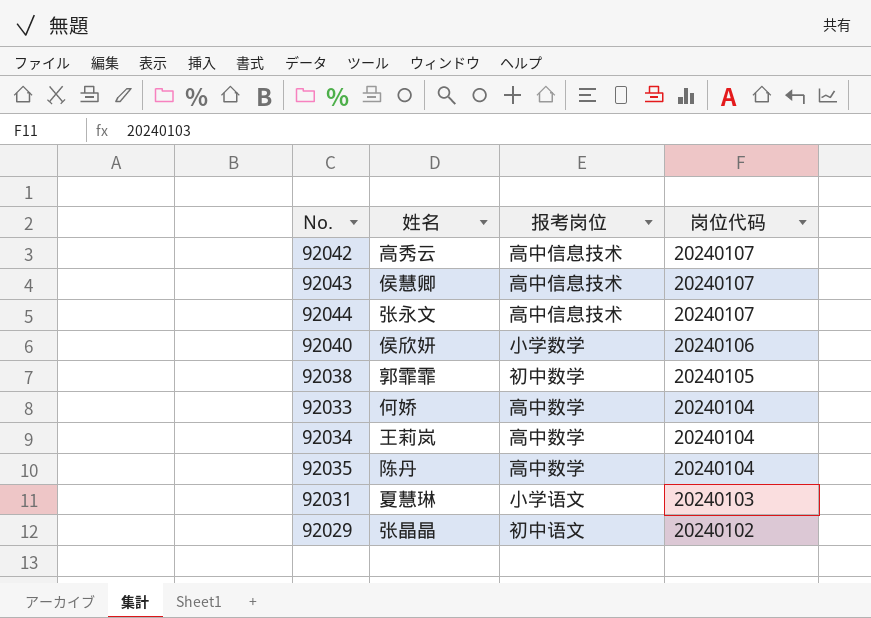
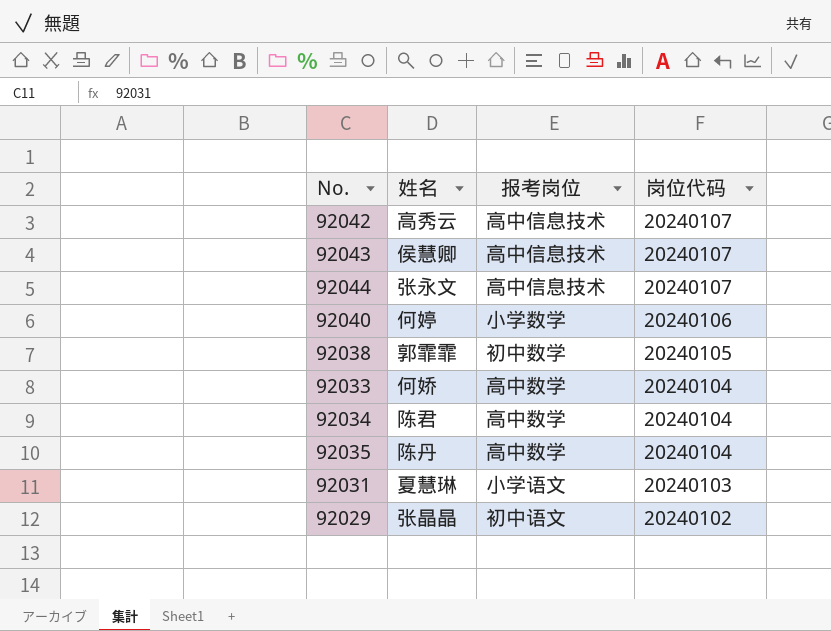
92040 | 姓名: 侯欣妍 -> 何婷
92034 | 姓名: 王莉岚 -> 陈君

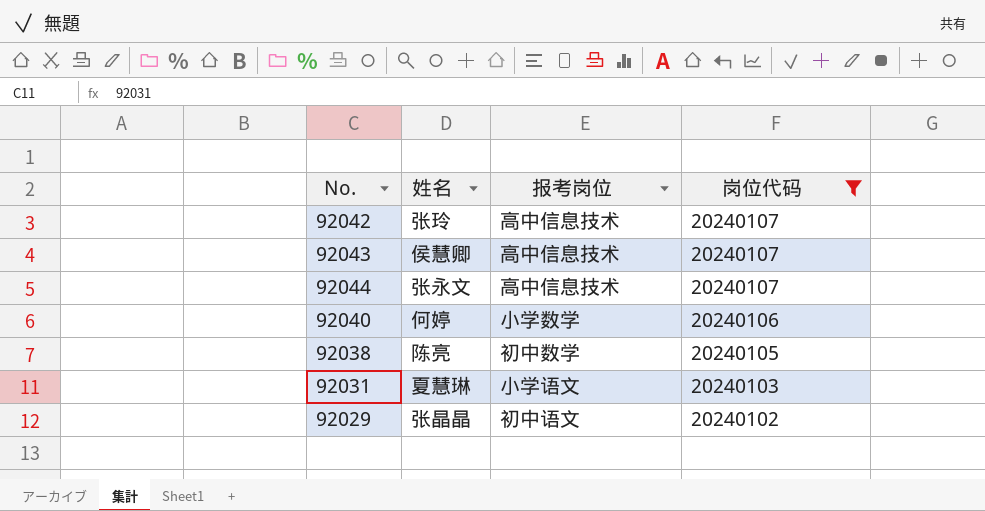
filter: none -> 岗位代码 != 20240104
92042 | 姓名: 高秀云 -> 张玲
92038 | 姓名: 郭霏霏 -> 陈亮

